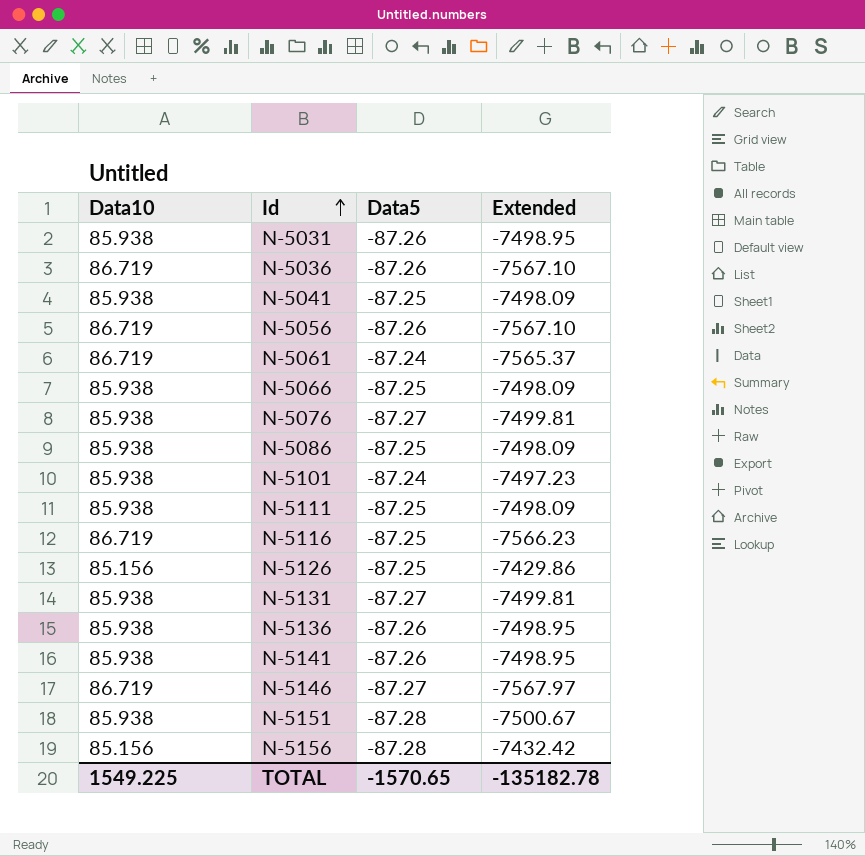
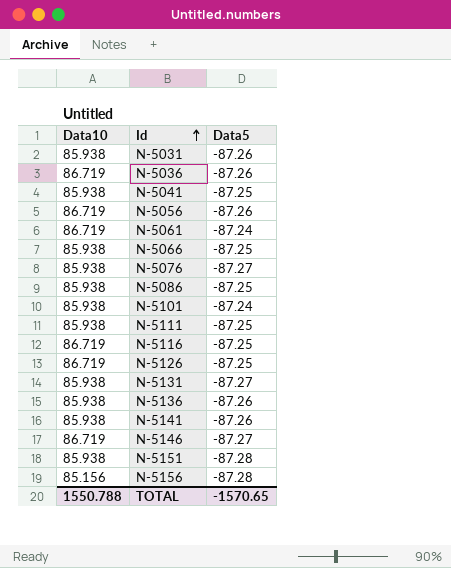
column Extended | formula: [Data10] * [Data5] -> none
N-5126 | Data10: 85.156 -> 86.719
TOTAL | Data10: 1549.225 -> 1550.788

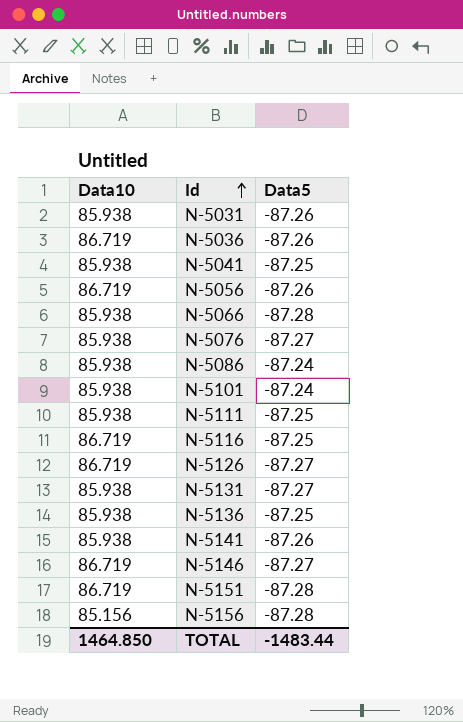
row N-5061: 86.719 | -87.24 -> none
N-5066 | Data5: -87.25 -> -87.28
N-5086 | Data5: -87.25 -> -87.24
N-5126 | Data5: -87.25 -> -87.27
N-5136 | Data5: -87.26 -> -87.25
N-5151 | Data10: 85.938 -> 86.719
TOTAL | Data10: 1550.788 -> 1464.850
TOTAL | Data5: -1570.65 -> -1483.44

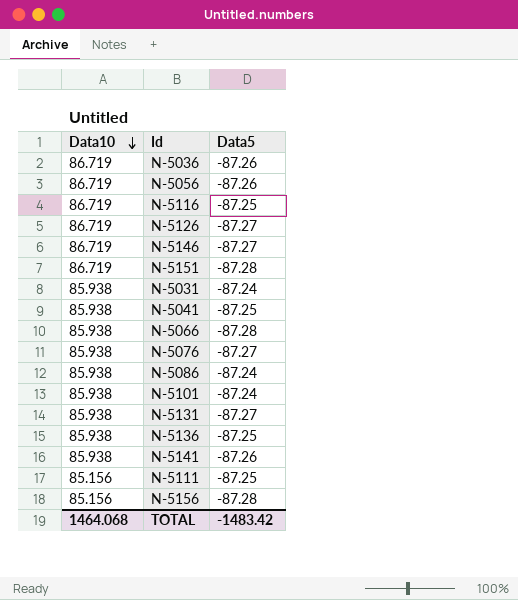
row order: Id ascending -> Data10 descending
N-5031 | Data5: -87.26 -> -87.24
N-5111 | Data10: 85.938 -> 85.156
TOTAL | Data10: 1464.850 -> 1464.068
TOTAL | Data5: -1483.44 -> -1483.42

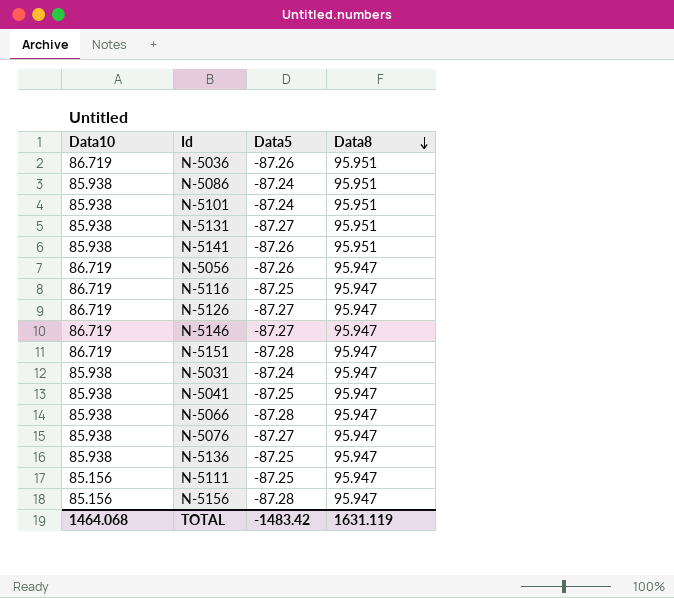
row order: Data10 descending -> Data8 descending
column Data8 | position: none -> 4

